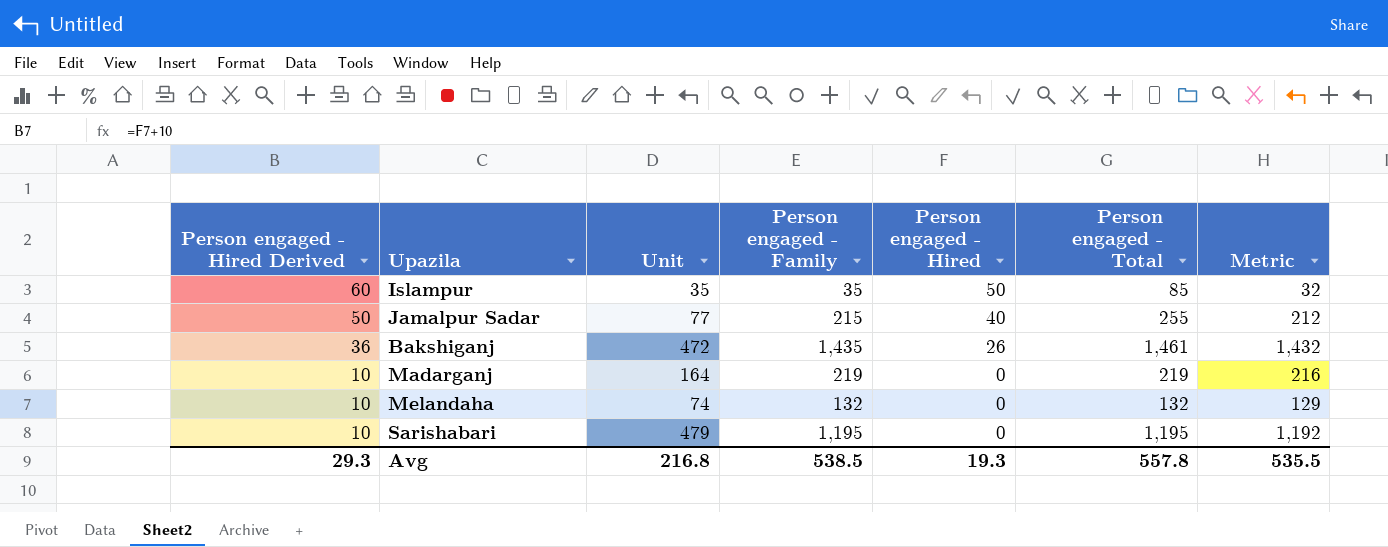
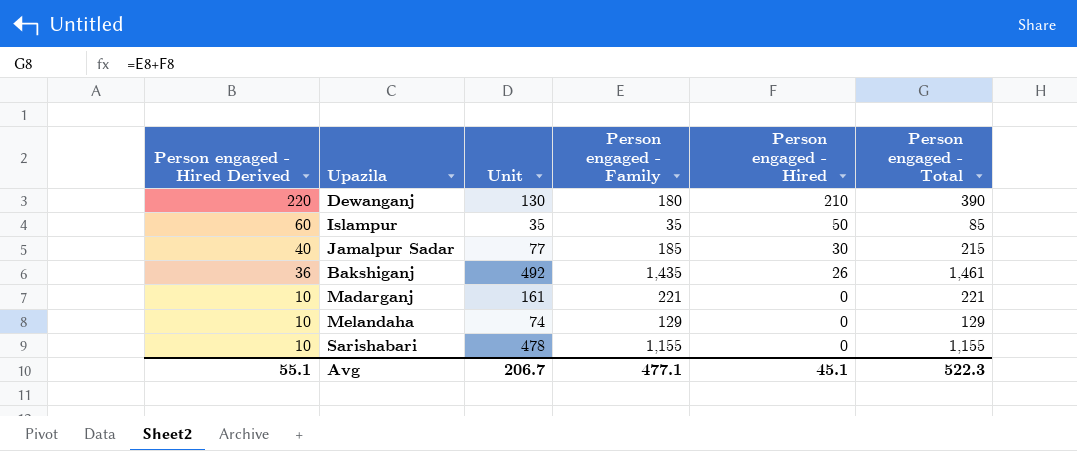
column Metric | formula: [Person engaged - Family] - 3 -> none
row Dewanganj: none -> 220 | 130 | 180 | 210 | 390
Jamalpur Sadar | Person engaged - Hired Derived: 50 -> 40
Jamalpur Sadar | Person engaged - Family: 215 -> 185
Jamalpur Sadar | Person engaged - Hired: 40 -> 30
Jamalpur Sadar | Person engaged - Total: 255 -> 215
Bakshiganj | Unit: 472 -> 492
Madarganj | Unit: 164 -> 161
Madarganj | Person engaged - Family: 219 -> 221
Madarganj | Person engaged - Total: 219 -> 221
Melandaha | Person engaged - Family: 132 -> 129
Melandaha | Person engaged - Total: 132 -> 129
Sarishabari | Unit: 479 -> 478
Sarishabari | Person engaged - Family: 1,195 -> 1,155
Sarishabari | Person engaged - Total: 1,195 -> 1,155
Avg | Person engaged - Hired Derived: 29.3 -> 55.1
Avg | Unit: 216.8 -> 206.7
Avg | Person engaged - Family: 538.5 -> 477.1
Avg | Person engaged - Hired: 19.3 -> 45.1
Avg | Person engaged - Total: 557.8 -> 522.3

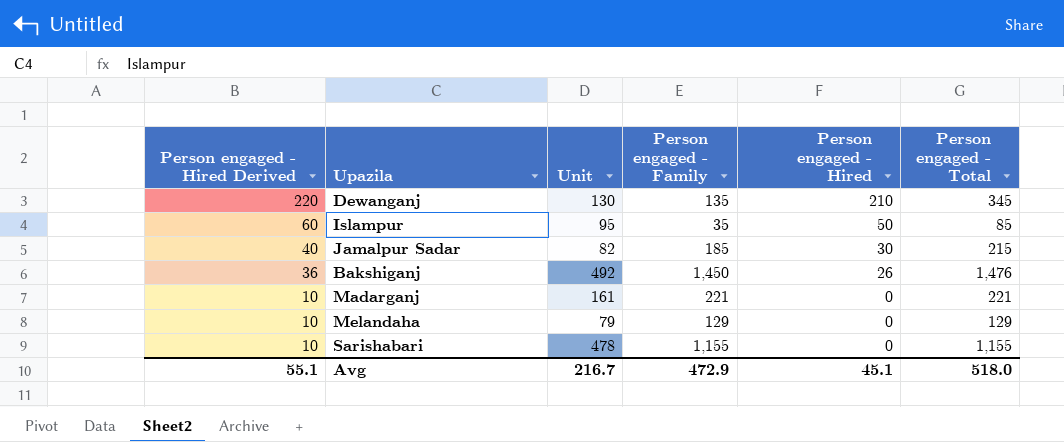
Dewanganj | Person engaged - Family: 180 -> 135
Dewanganj | Person engaged - Total: 390 -> 345
Islampur | Unit: 35 -> 95
Jamalpur Sadar | Unit: 77 -> 82
Bakshiganj | Person engaged - Family: 1,435 -> 1,450
Bakshiganj | Person engaged - Total: 1,461 -> 1,476
Melandaha | Unit: 74 -> 79
Avg | Unit: 206.7 -> 216.7
Avg | Person engaged - Family: 477.1 -> 472.9
Avg | Person engaged - Total: 522.3 -> 518.0

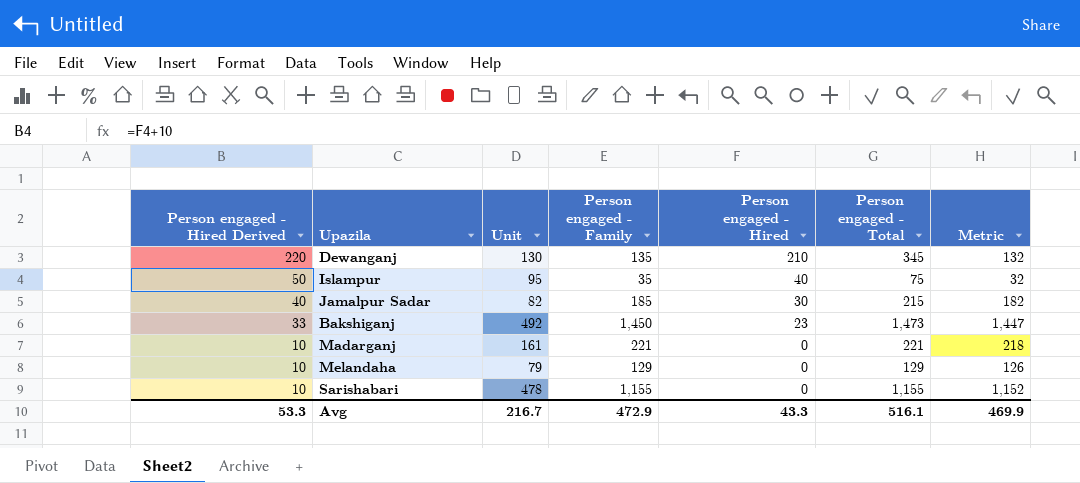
column Metric | formula: none -> [Person engaged - Family] - 3
Islampur | Person engaged - Hired Derived: 60 -> 50
Islampur | Person engaged - Hired: 50 -> 40
Islampur | Person engaged - Total: 85 -> 75
Bakshiganj | Person engaged - Hired Derived: 36 -> 33
Bakshiganj | Person engaged - Hired: 26 -> 23
Bakshiganj | Person engaged - Total: 1,476 -> 1,473
Avg | Person engaged - Hired Derived: 55.1 -> 53.3
Avg | Person engaged - Hired: 45.1 -> 43.3
Avg | Person engaged - Total: 518.0 -> 516.1

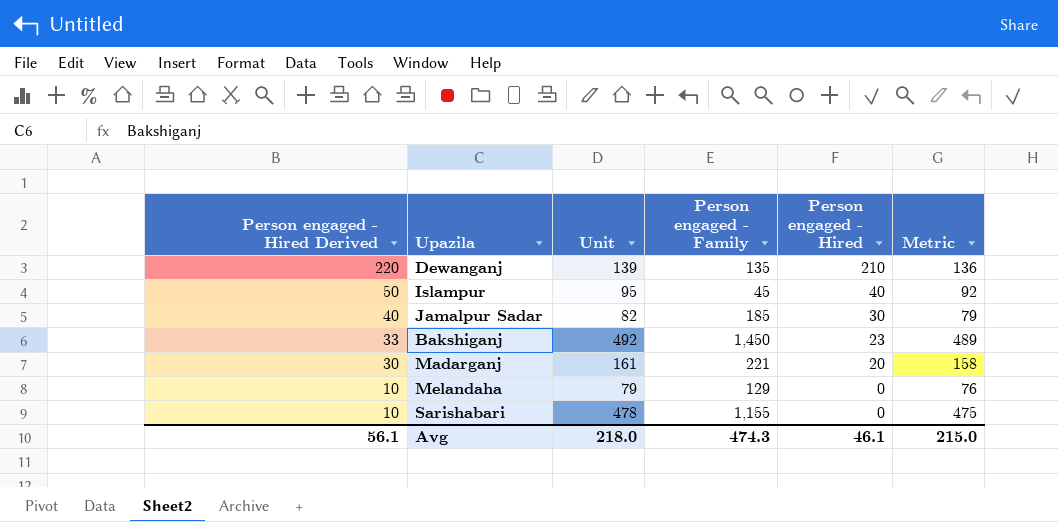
column Person engaged - Total | formula: [Person engaged - Family] + [Person engaged - Hired] -> none
column Metric | formula: [Person engaged - Family] - 3 -> [Unit] - 3
Dewanganj | Unit: 130 -> 139
Islampur | Person engaged - Family: 35 -> 45
Madarganj | Person engaged - Hired Derived: 10 -> 30
Madarganj | Person engaged - Hired: 0 -> 20
Avg | Person engaged - Hired Derived: 53.3 -> 56.1
Avg | Unit: 216.7 -> 218.0
Avg | Person engaged - Family: 472.9 -> 474.3
Avg | Person engaged - Hired: 43.3 -> 46.1
Avg | Metric: 469.9 -> 215.0

